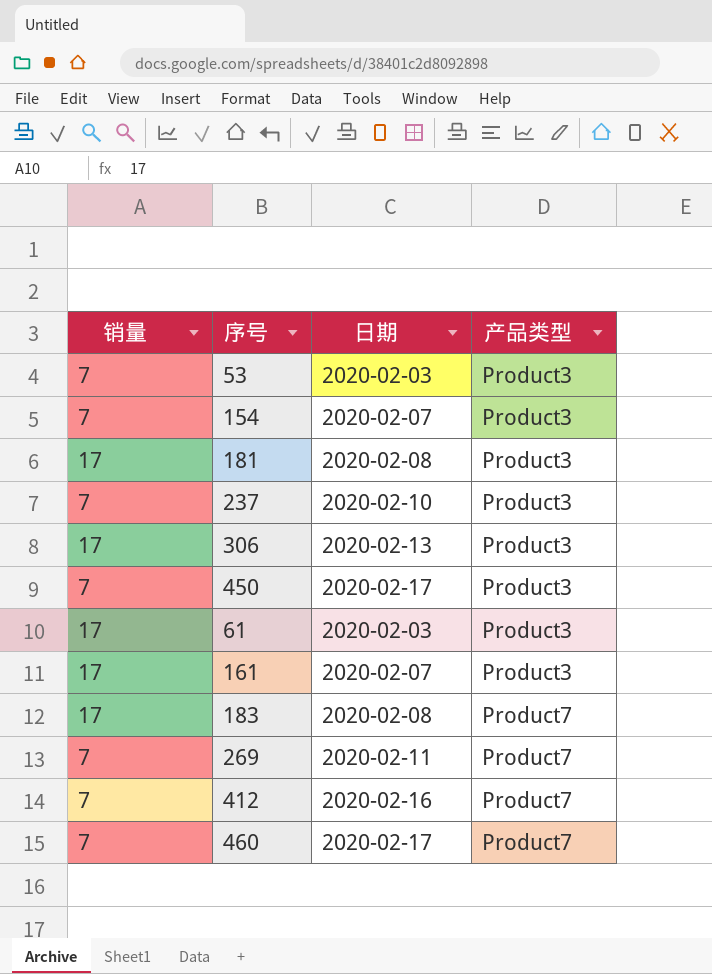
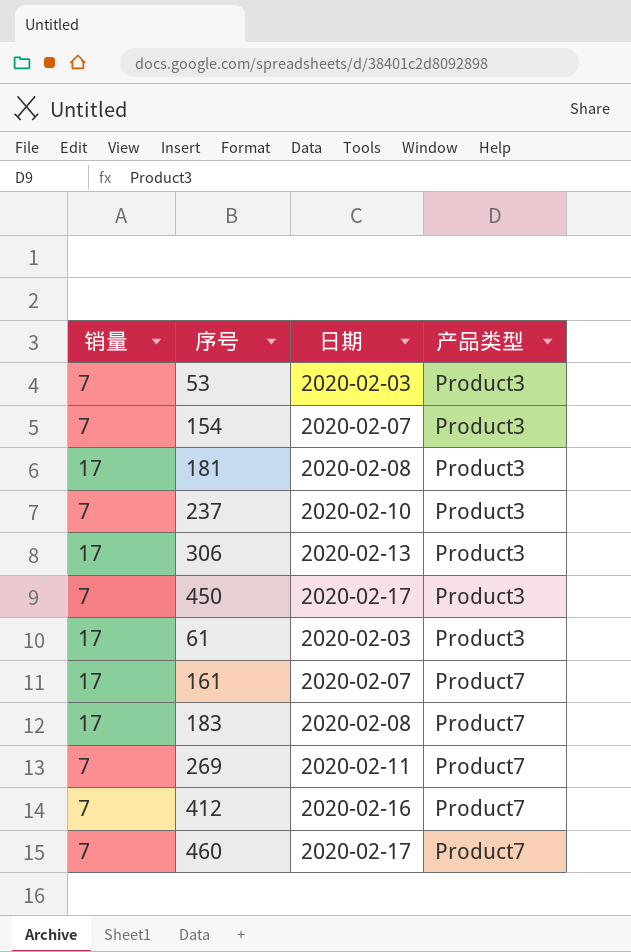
161 | 产品类型: Product3 -> Product7

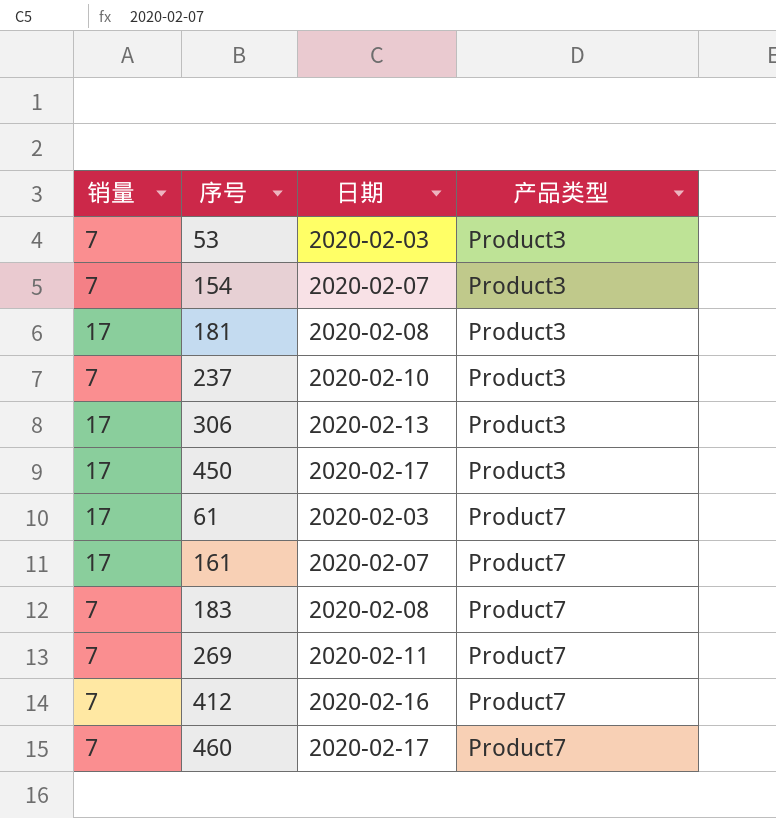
450 | 销量: 7 -> 17
61 | 产品类型: Product3 -> Product7
183 | 销量: 17 -> 7

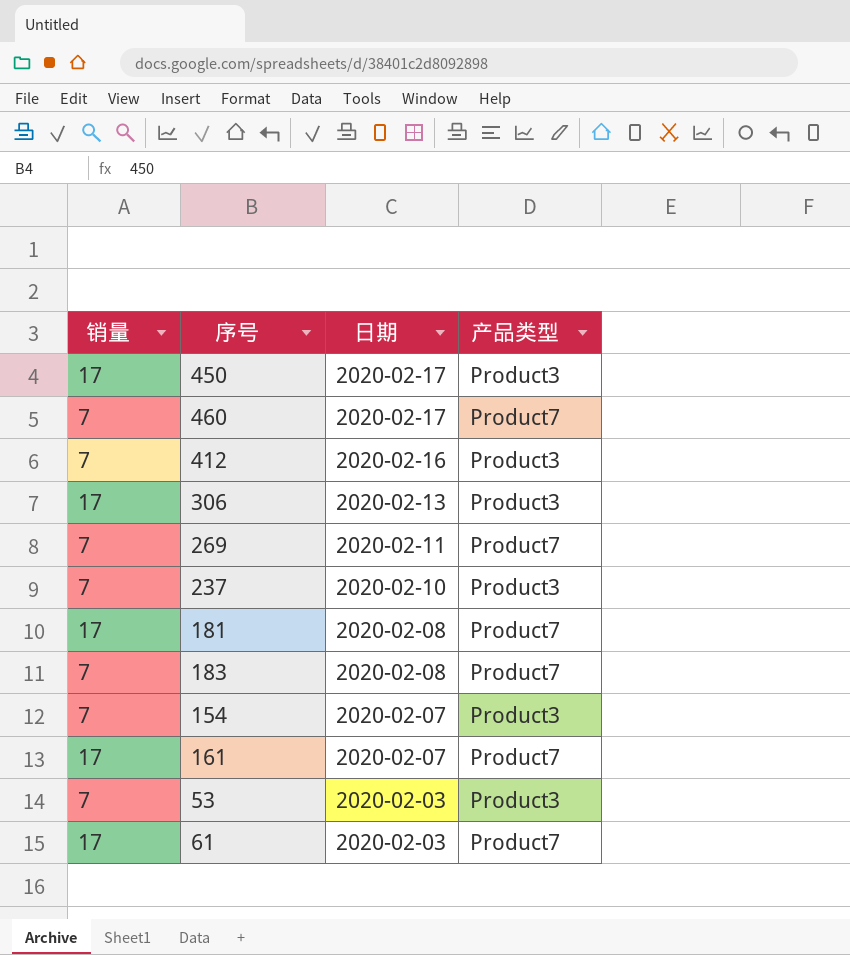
row order: 产品类型 ascending -> 日期 descending
412 | 产品类型: Product7 -> Product3
181 | 产品类型: Product3 -> Product7

